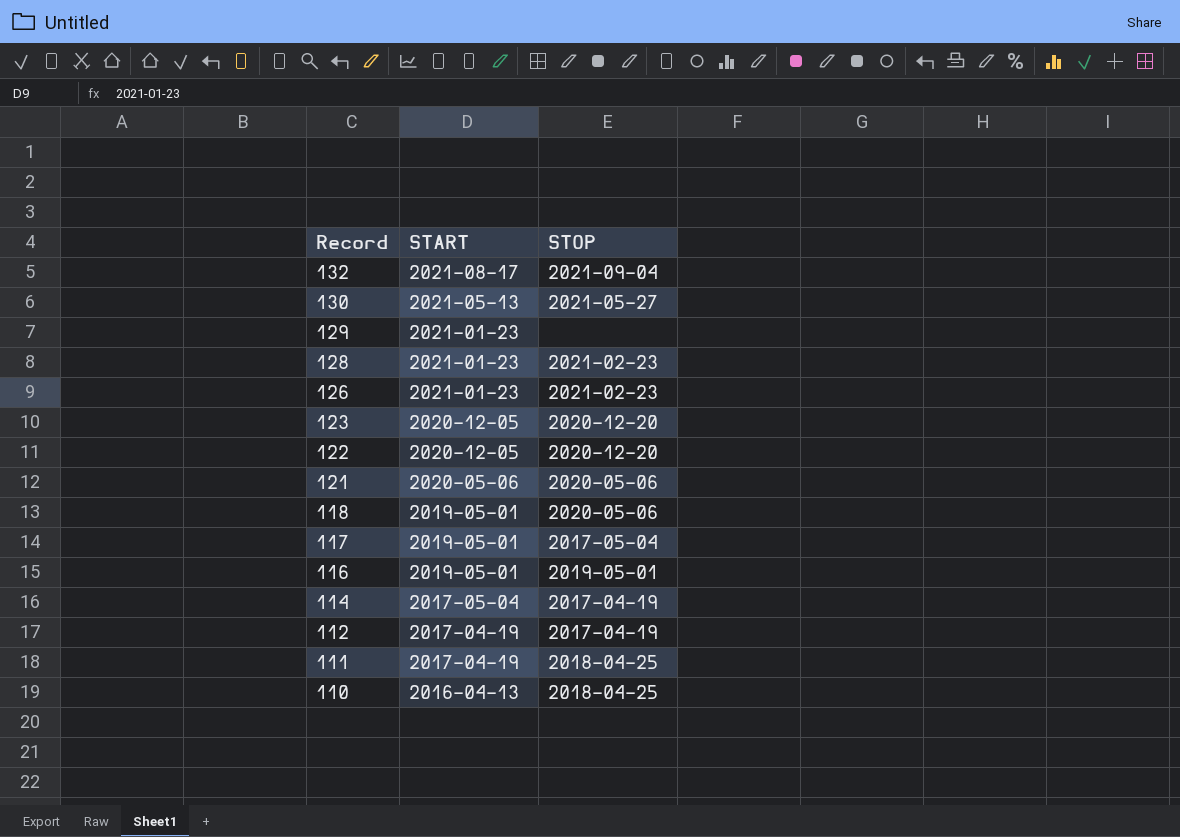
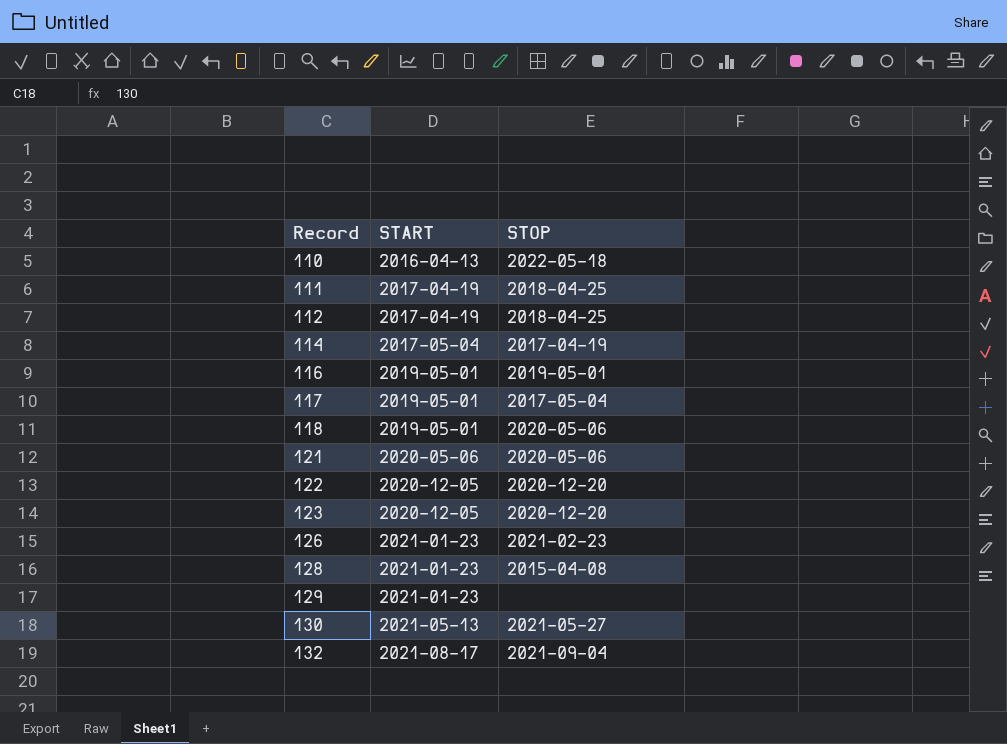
row order: Record descending -> Record ascending
110 | STOP: 2018-04-25 -> 2022-05-18
112 | STOP: 2017-04-19 -> 2018-04-25
128 | STOP: 2021-02-23 -> 2015-04-08

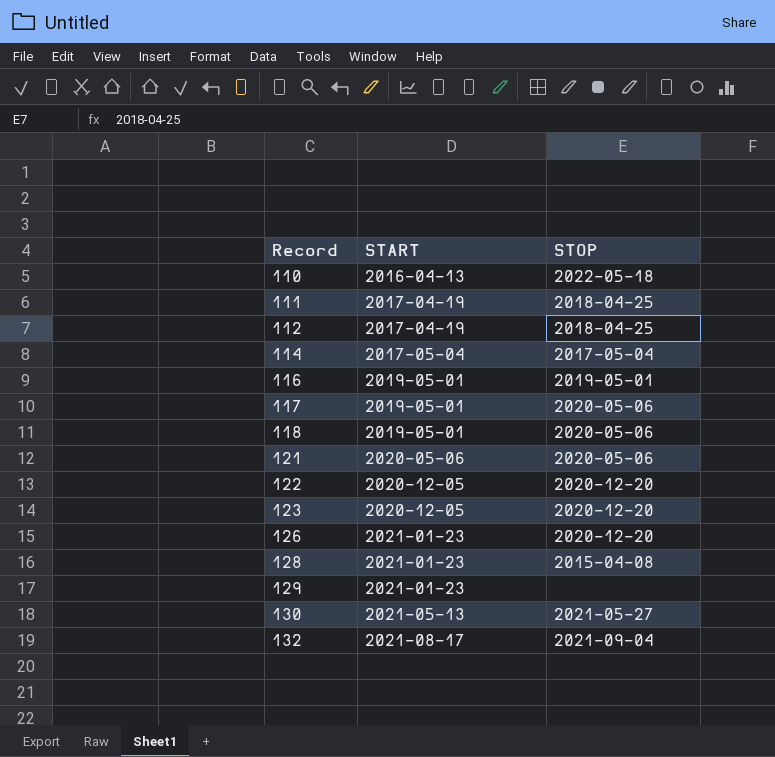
114 | STOP: 2017-04-19 -> 2017-05-04
117 | STOP: 2017-05-04 -> 2020-05-06
126 | STOP: 2021-02-23 -> 2020-12-20

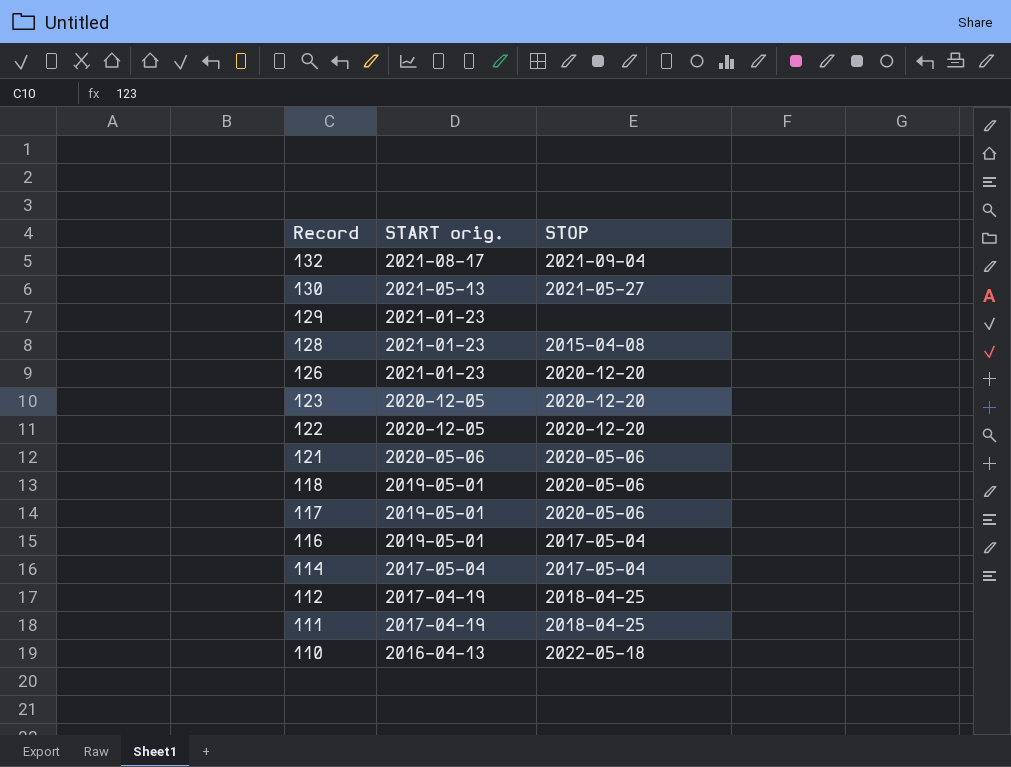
row order: Record ascending -> Record descending
column name: START -> START orig.
116 | STOP: 2019-05-01 -> 2017-05-04

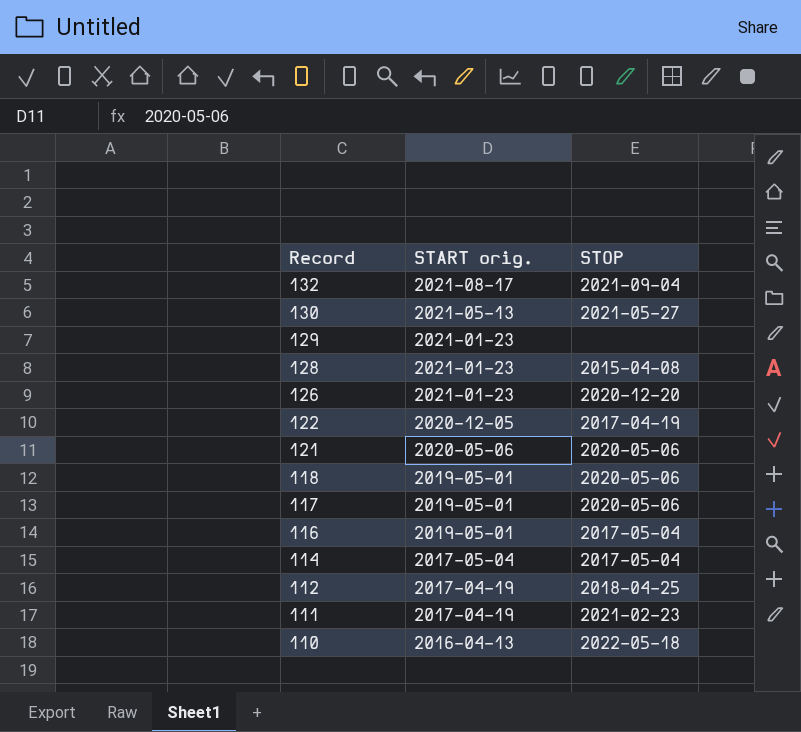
row 123: 2020-12-05 | 2020-12-20 -> none
122 | STOP: 2020-12-20 -> 2017-04-19
111 | STOP: 2018-04-25 -> 2021-02-23

